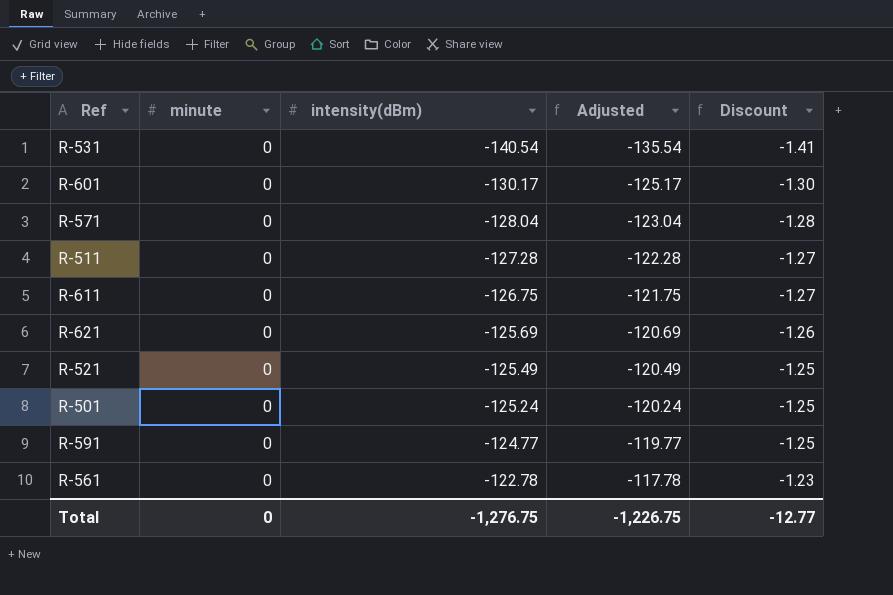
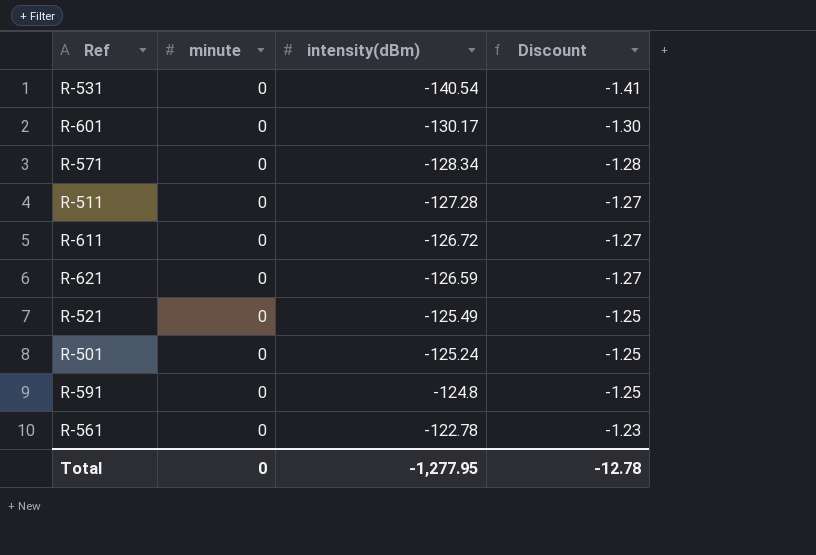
column Adjusted | formula: [intensity(dBm)] + 5 -> none
R-571 | intensity(dBm): -128.04 -> -128.34
R-611 | intensity(dBm): -126.75 -> -126.72
R-621 | intensity(dBm): -125.69 -> -126.59
R-621 | Discount: -1.26 -> -1.27
R-591 | intensity(dBm): -124.77 -> -124.8
Total | intensity(dBm): -1,276.75 -> -1,277.95
Total | Discount: -12.77 -> -12.78

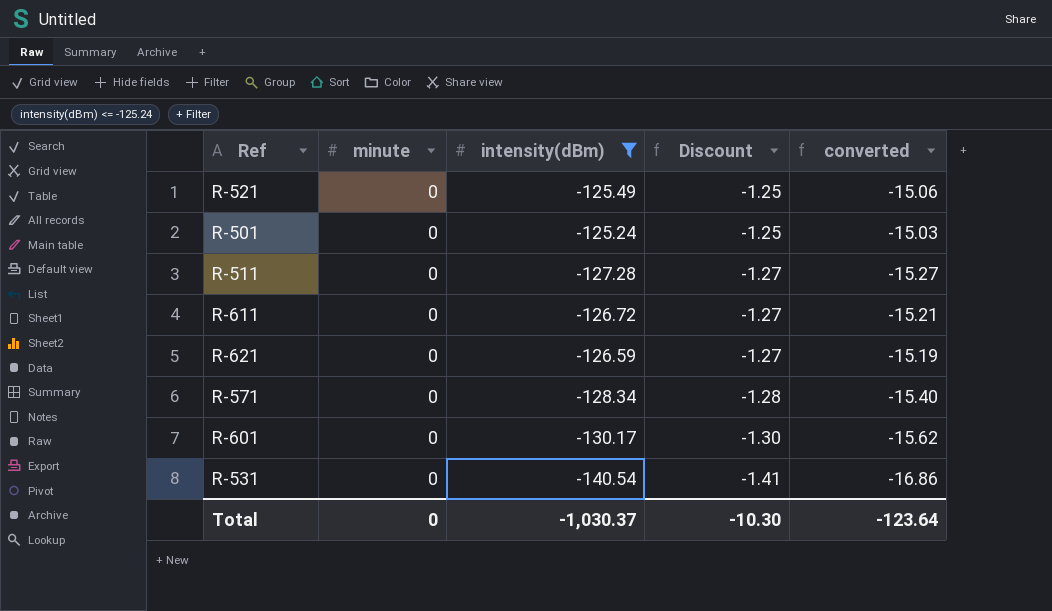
filter: none -> intensity(dBm) <= -125.24
row order: intensity(dBm) ascending -> Discount descending
column converted | formula: none -> [intensity(dBm)] * 0.12
Total | intensity(dBm): -1,277.95 -> -1,030.37
Total | Discount: -12.78 -> -10.30

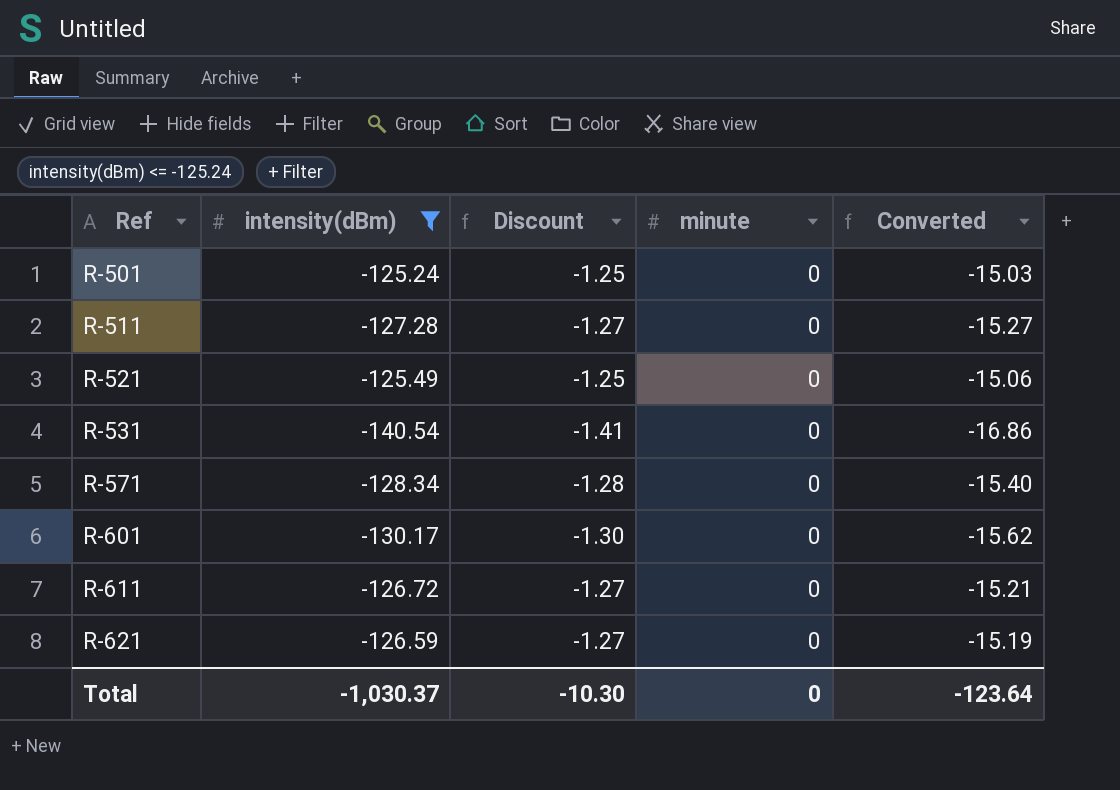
row order: Discount descending -> Ref ascending
column minute | position: 2 -> 4
column name: converted -> Converted

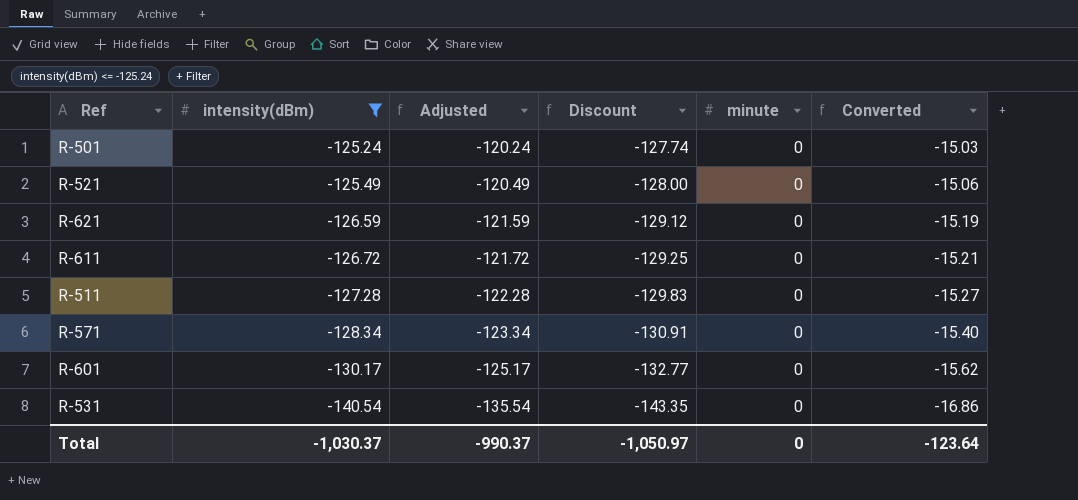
row order: Ref ascending -> intensity(dBm) descending
column Adjusted | formula: none -> [intensity(dBm)] + 5
column Discount | formula: [intensity(dBm)] * 0.01 -> [intensity(dBm)] * 1.02
Total | Discount: -10.30 -> -1,050.97

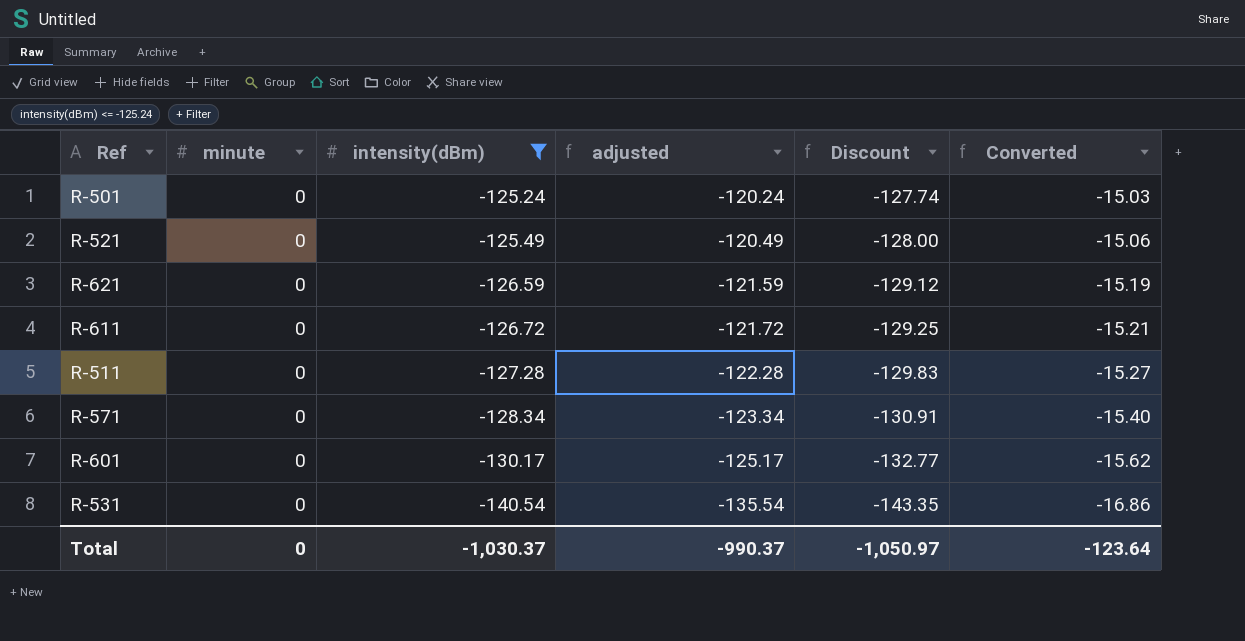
column minute | position: 5 -> 2
column name: Adjusted -> adjusted

